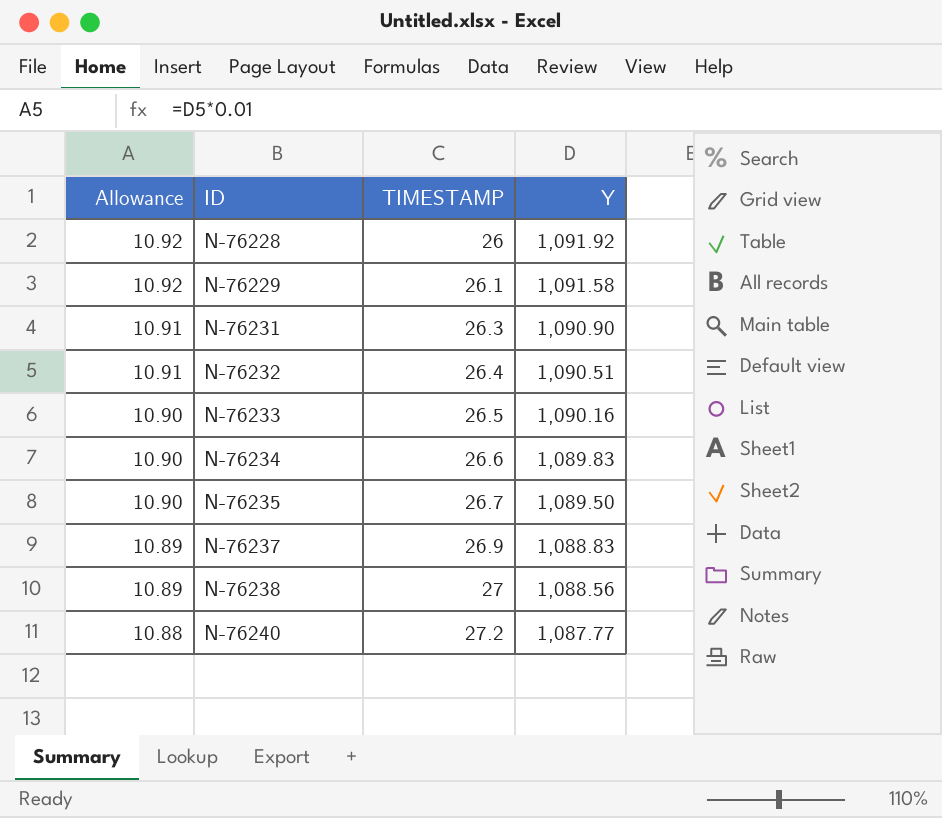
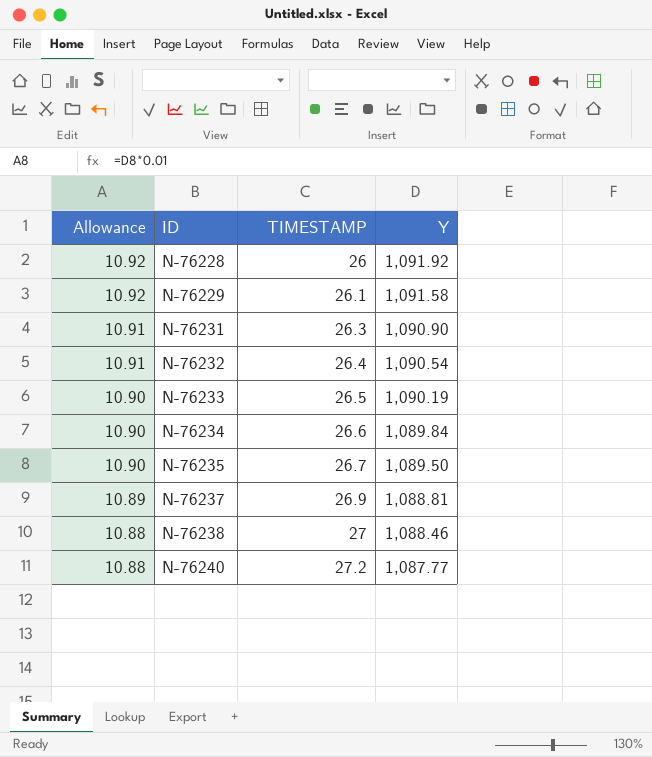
N-76232 | Y: 1,090.51 -> 1,090.54
N-76233 | Y: 1,090.16 -> 1,090.19
N-76234 | Y: 1,089.83 -> 1,089.84
N-76237 | Y: 1,088.83 -> 1,088.81
N-76238 | Allowance: 10.89 -> 10.88
N-76238 | Y: 1,088.56 -> 1,088.46

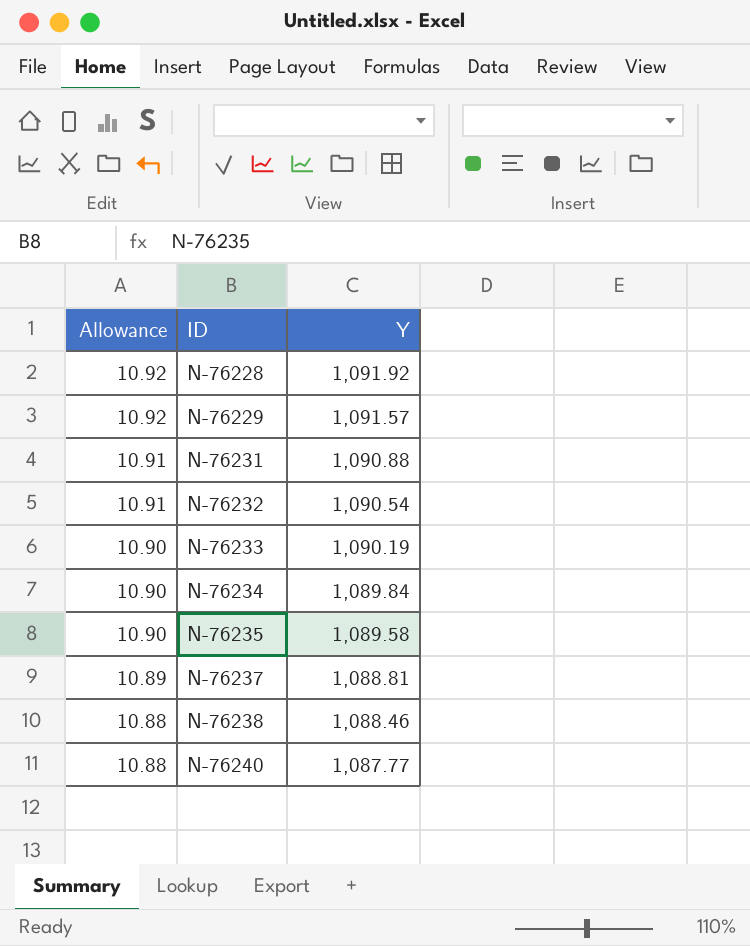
column TIMESTAMP | position: 3 -> none
N-76229 | Y: 1,091.58 -> 1,091.57
N-76231 | Y: 1,090.90 -> 1,090.88
N-76235 | Y: 1,089.50 -> 1,089.58

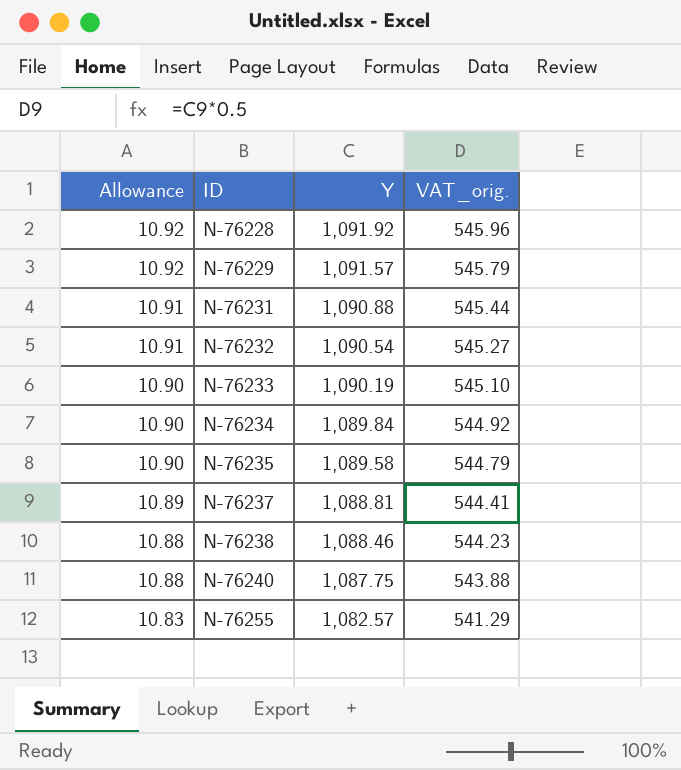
column VAT_orig. | formula: none -> [Y] * 0.5
N-76240 | Y: 1,087.77 -> 1,087.75
row N-76255: none -> 10.83 | 1,082.57 | 541.29

